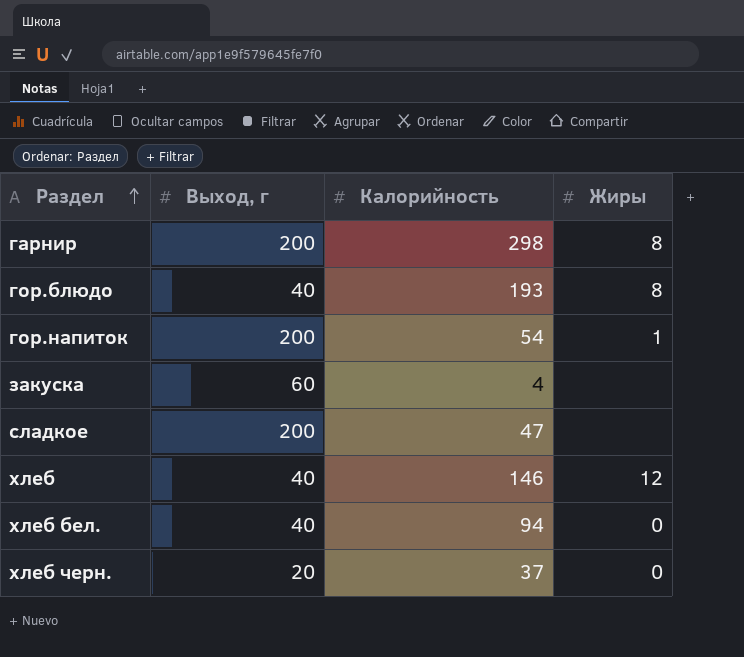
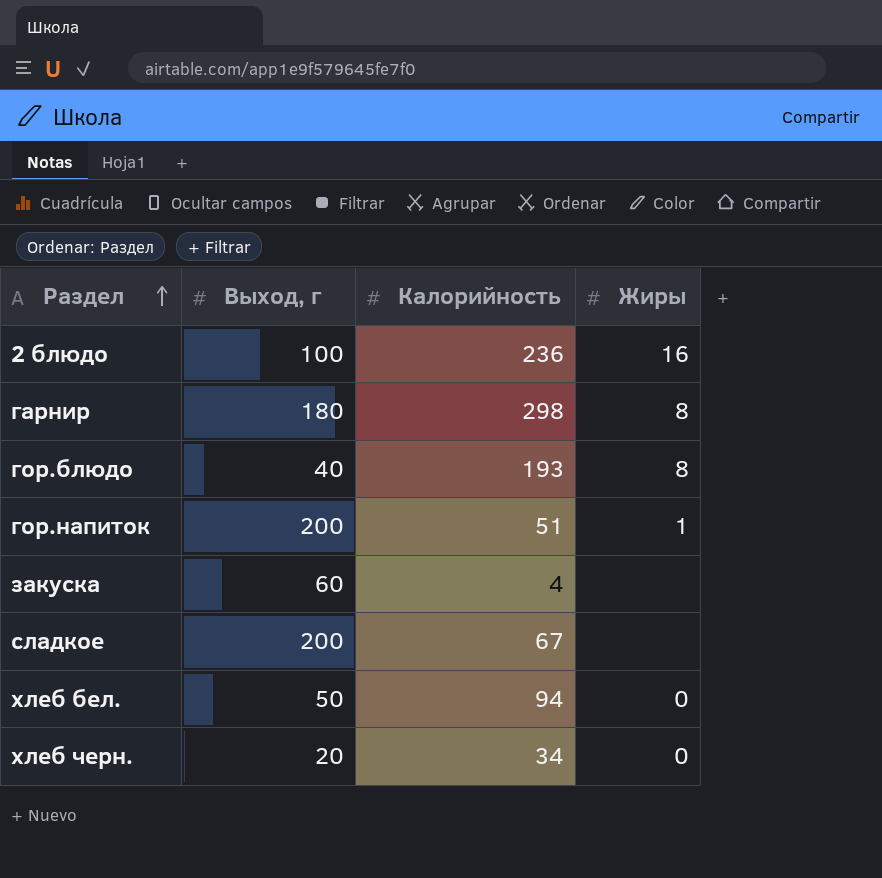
row хлеб: 40 | 146 | 12 -> none
row 2 блюдо: none -> 100 | 236 | 16
гарнир | Выход, г: 200 -> 180
гор.напиток | Калорийность: 54 -> 51
сладкое | Калорийность: 47 -> 67
хлеб бел. | Выход, г: 40 -> 50
хлеб черн. | Калорийность: 37 -> 34

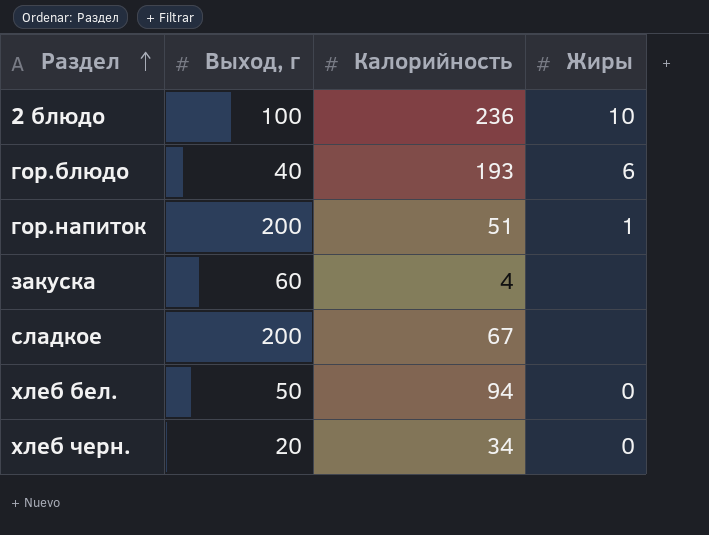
row гарнир: 180 | 298 | 8 -> none
2 блюдо | Жиры: 16 -> 10
гор.блюдо | Жиры: 8 -> 6

